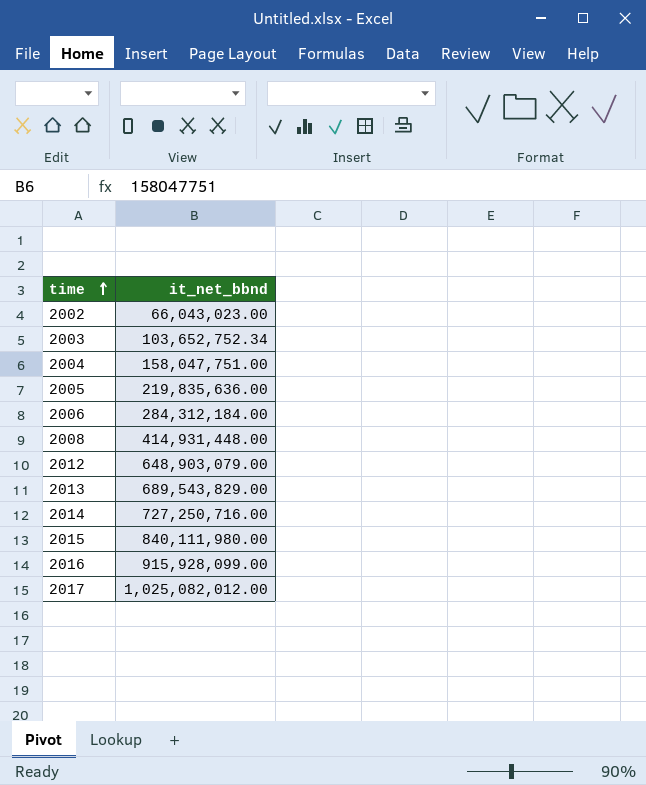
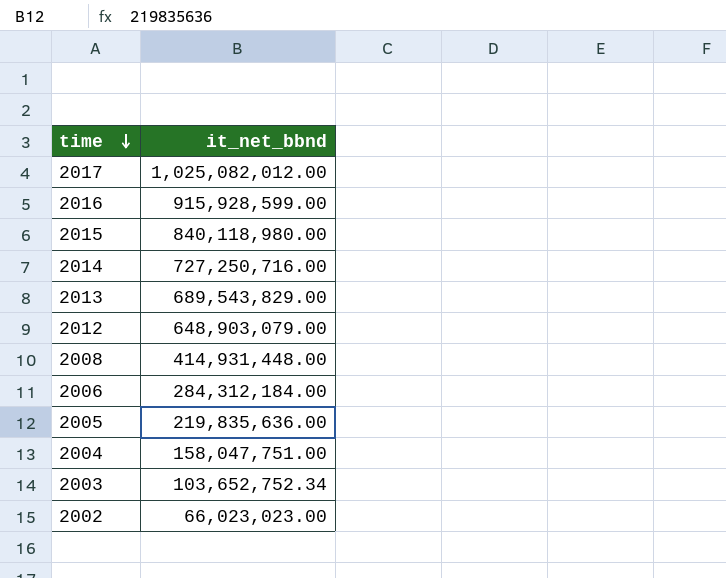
row order: time ascending -> time descending
2016 | it_net_bbnd: 915,928,099.00 -> 915,928,599.00
2015 | it_net_bbnd: 840,111,980.00 -> 840,118,980.00
2002 | it_net_bbnd: 66,043,023.00 -> 66,023,023.00

